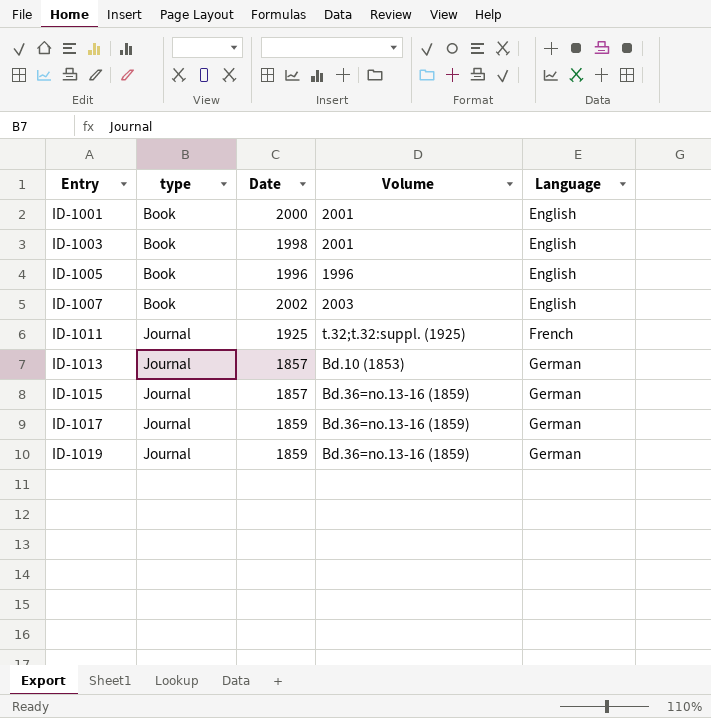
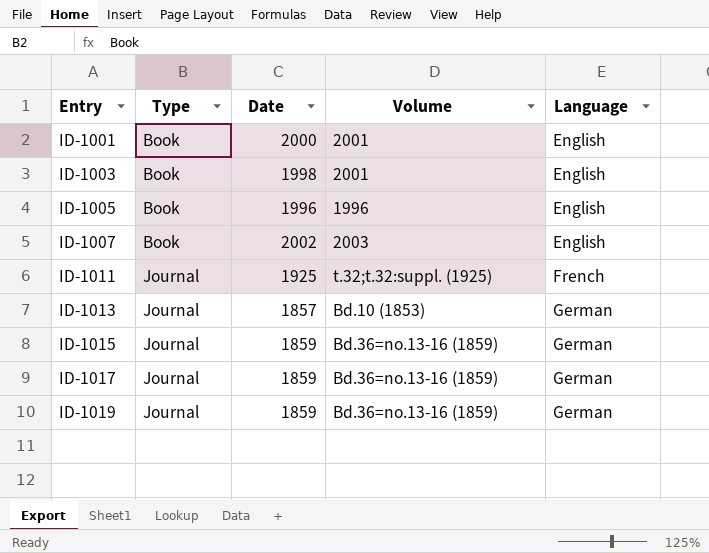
column name: type -> Type
ID-1015 | Date: 1857 -> 1859

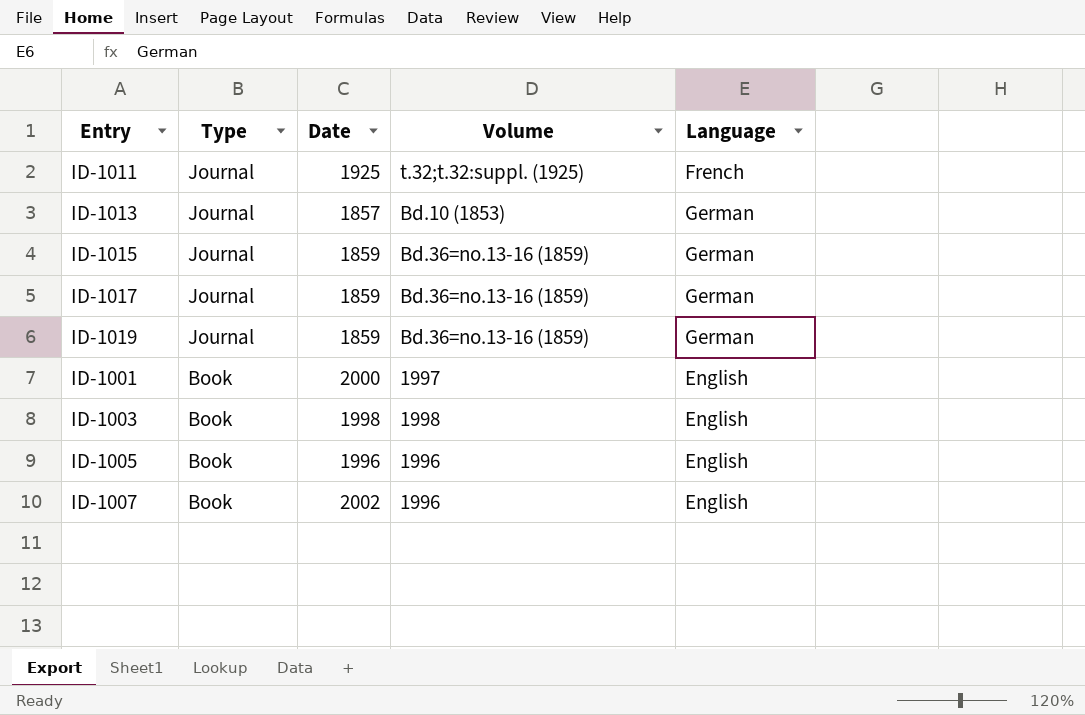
row order: Entry ascending -> Type descending
ID-1001 | Volume: 2001 -> 1997
ID-1003 | Volume: 2001 -> 1998
ID-1007 | Volume: 2003 -> 1996

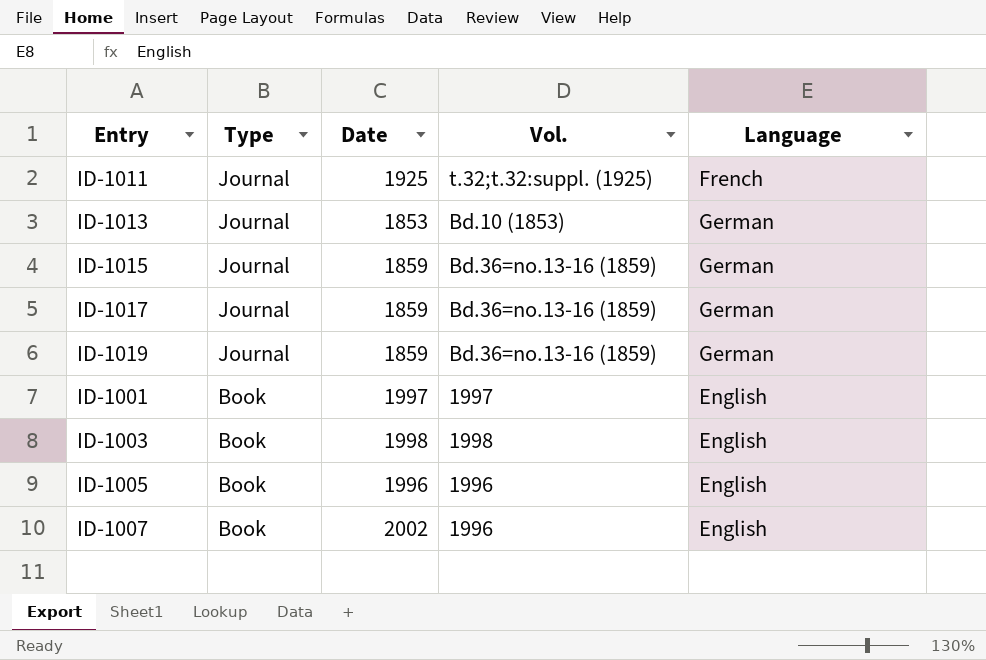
column name: Volume -> Vol.
ID-1013 | Date: 1857 -> 1853
ID-1001 | Date: 2000 -> 1997

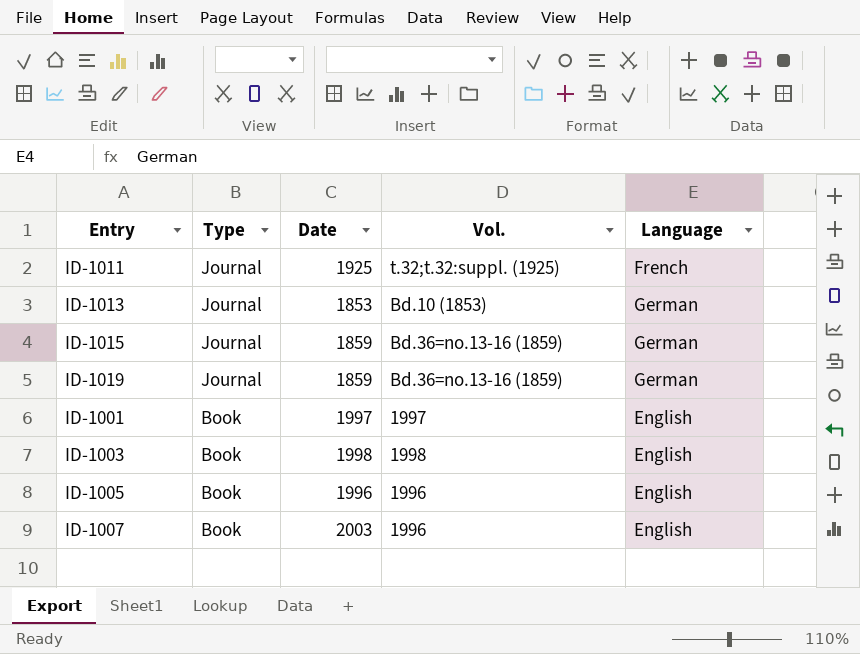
row ID-1017: Journal | 1859 | Bd.36=no.13-16 (1859) | German -> none
ID-1007 | Date: 2002 -> 2003

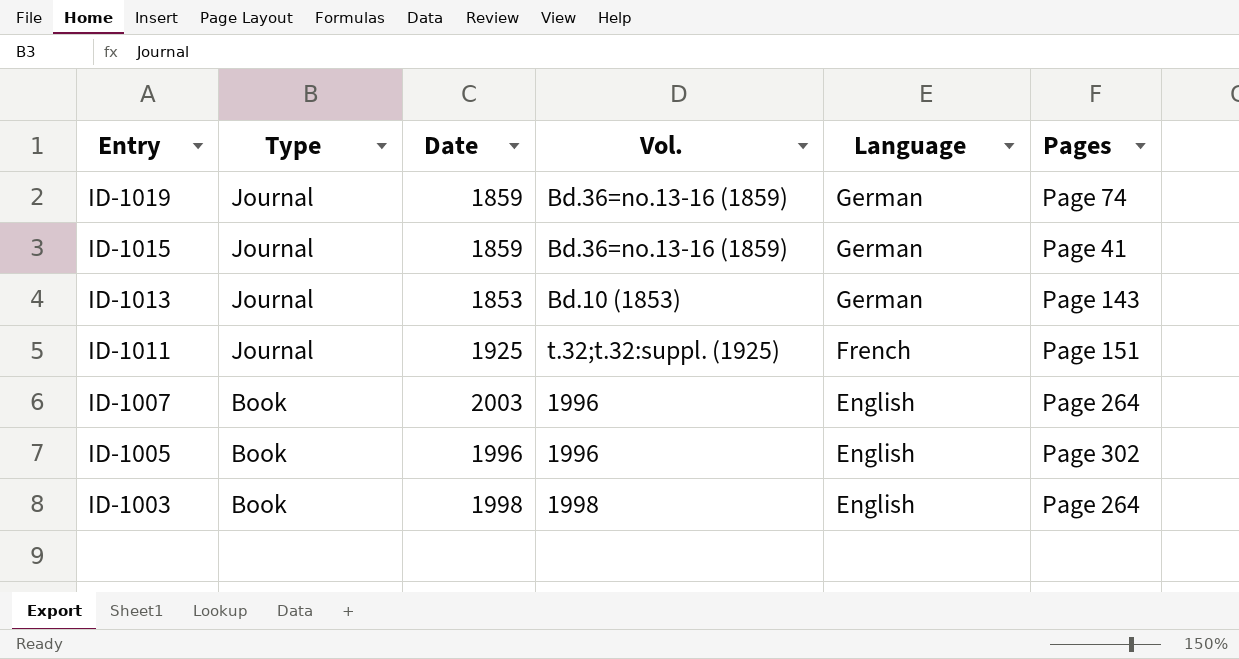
row order: Type descending -> Entry descending
column Pages | position: none -> 6
row ID-1001: Book | 1997 | 1997 | English -> none

